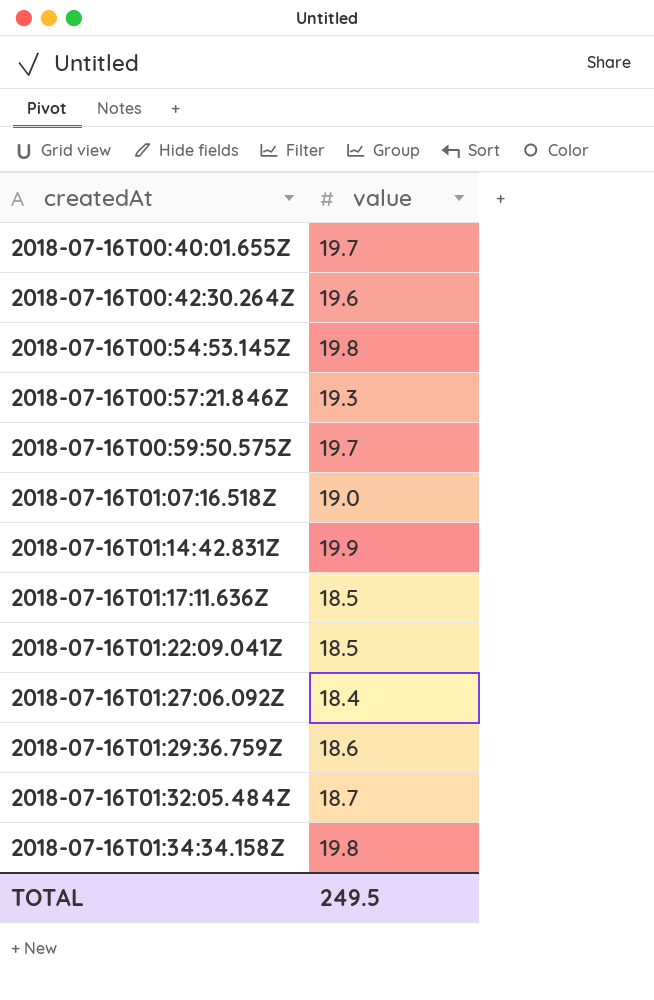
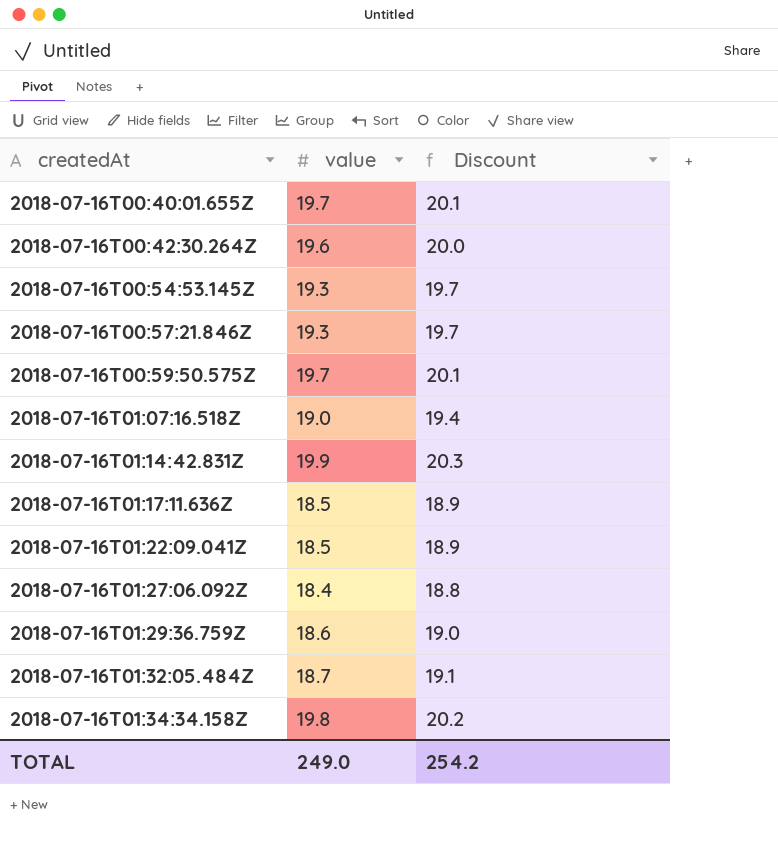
column Discount | formula: none -> [value] * 1.02
2018-07-16T00:54:53.145Z | value: 19.8 -> 19.3
TOTAL | value: 249.5 -> 249.0

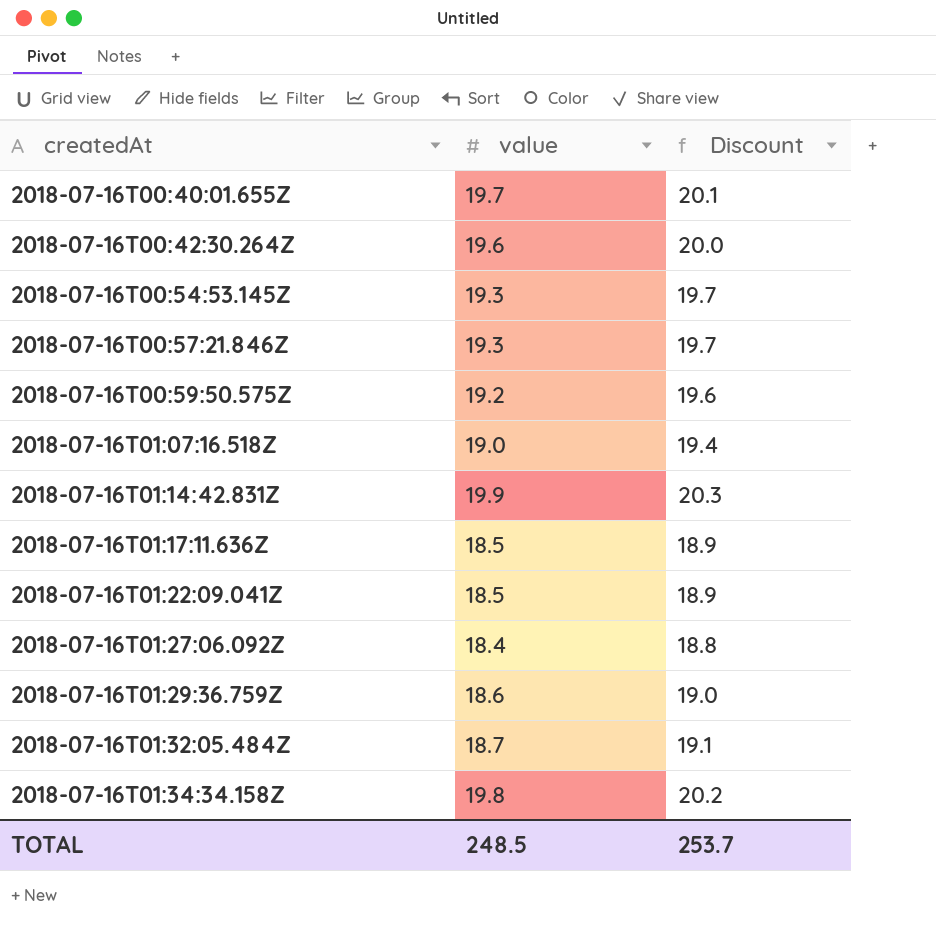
2018-07-16T00:59:50.575Z | value: 19.7 -> 19.2
2018-07-16T00:59:50.575Z | Discount: 20.1 -> 19.6
TOTAL | value: 249.0 -> 248.5
TOTAL | Discount: 254.2 -> 253.7

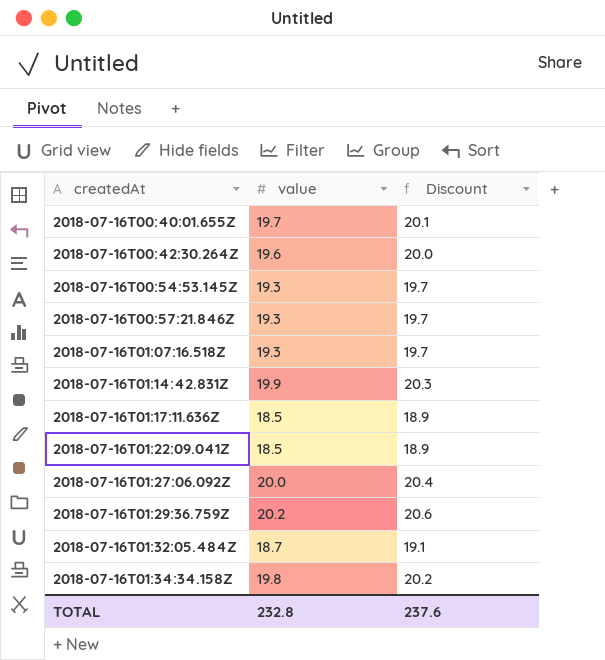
row 2018-07-16T00:59:50.575Z: 19.2 | 19.6 -> none
2018-07-16T01:07:16.518Z | value: 19.0 -> 19.3
2018-07-16T01:07:16.518Z | Discount: 19.4 -> 19.7
2018-07-16T01:27:06.092Z | value: 18.4 -> 20.0
2018-07-16T01:27:06.092Z | Discount: 18.8 -> 20.4
2018-07-16T01:29:36.759Z | value: 18.6 -> 20.2
2018-07-16T01:29:36.759Z | Discount: 19.0 -> 20.6
TOTAL | value: 248.5 -> 232.8
TOTAL | Discount: 253.7 -> 237.6

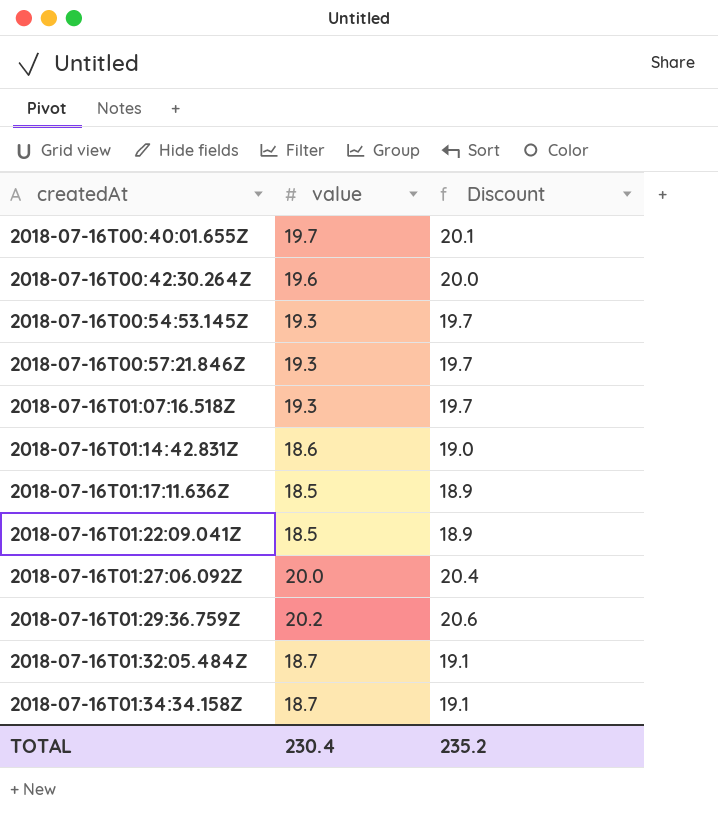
2018-07-16T01:14:42.831Z | value: 19.9 -> 18.6
2018-07-16T01:14:42.831Z | Discount: 20.3 -> 19.0
2018-07-16T01:34:34.158Z | value: 19.8 -> 18.7
2018-07-16T01:34:34.158Z | Discount: 20.2 -> 19.1
TOTAL | value: 232.8 -> 230.4
TOTAL | Discount: 237.6 -> 235.2

